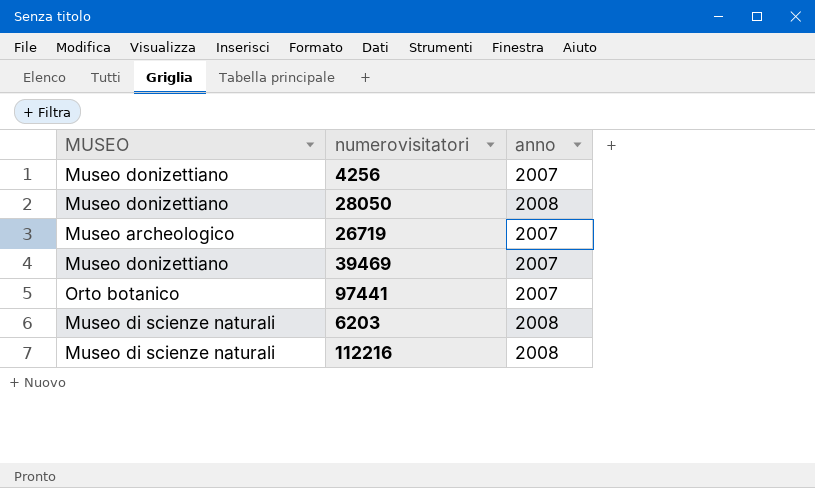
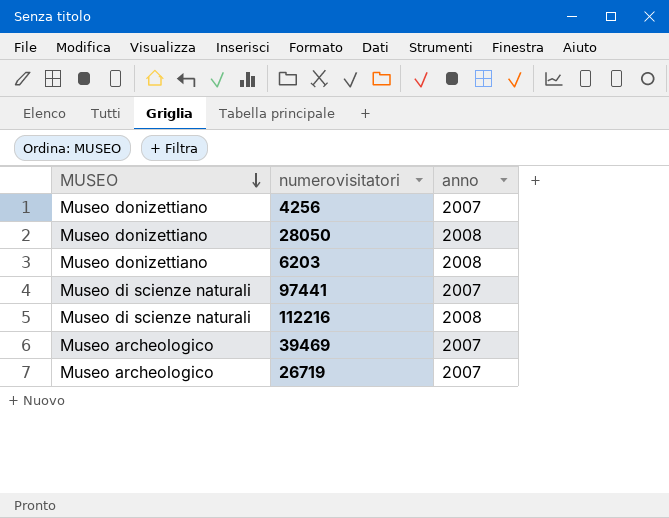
row order: none -> MUSEO descending
6203 | MUSEO: Museo di scienze naturali -> Museo donizettiano
97441 | MUSEO: Orto botanico -> Museo di scienze naturali
39469 | MUSEO: Museo donizettiano -> Museo archeologico

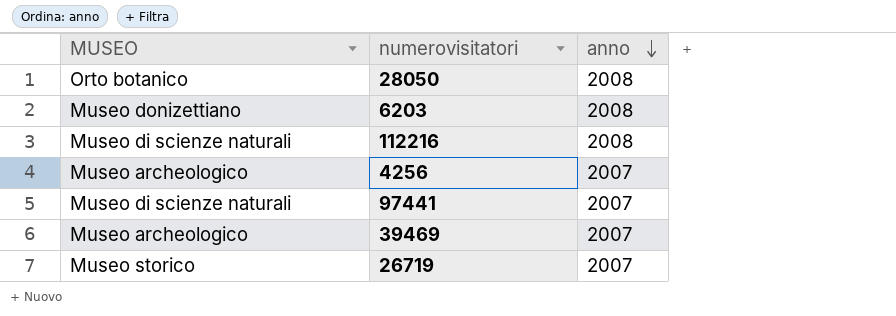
row order: MUSEO descending -> anno descending
28050 | MUSEO: Museo donizettiano -> Orto botanico
4256 | MUSEO: Museo donizettiano -> Museo archeologico
26719 | MUSEO: Museo archeologico -> Museo storico

